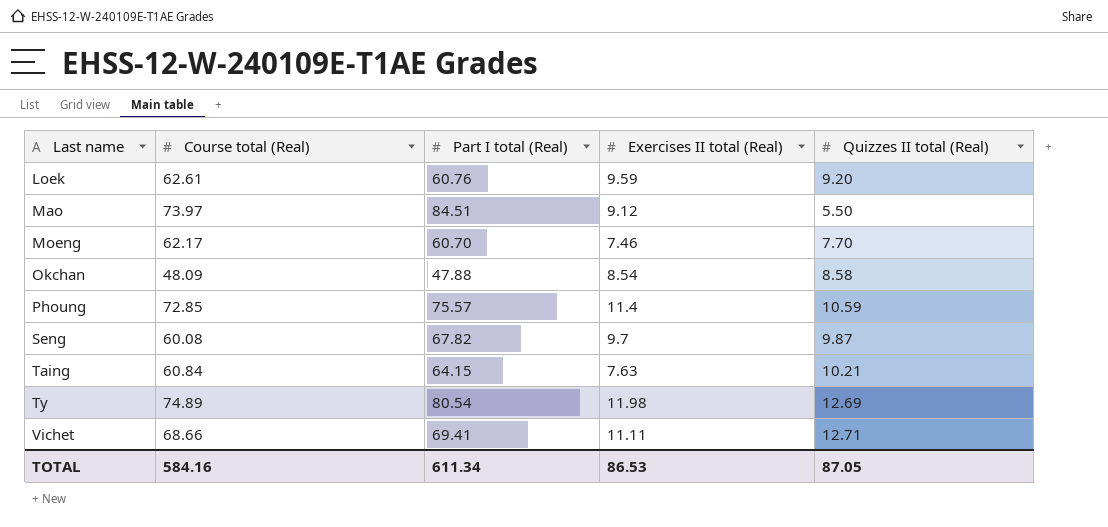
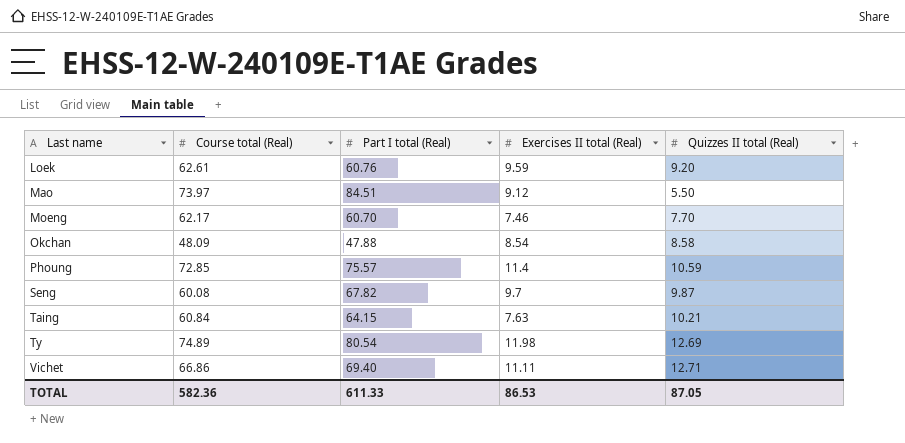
Vichet | Course total (Real): 68.66 -> 66.86
Vichet | Part I total (Real): 69.41 -> 69.40
TOTAL | Course total (Real): 584.16 -> 582.36
TOTAL | Part I total (Real): 611.34 -> 611.33

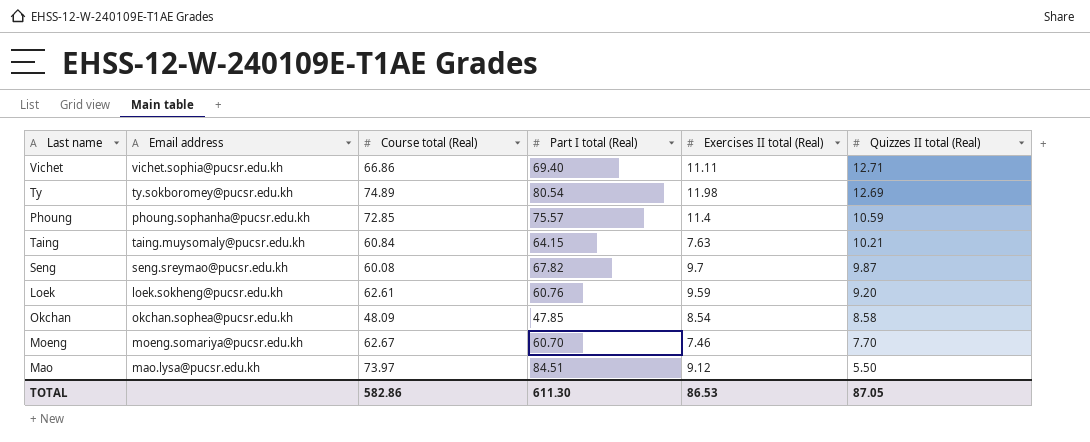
row order: Last name ascending -> Quizzes II total (Real) descending
column Email address | position: none -> 2
Okchan | Part I total (Real): 47.88 -> 47.85
Moeng | Course total (Real): 62.17 -> 62.67
TOTAL | Course total (Real): 582.36 -> 582.86
TOTAL | Part I total (Real): 611.33 -> 611.30

